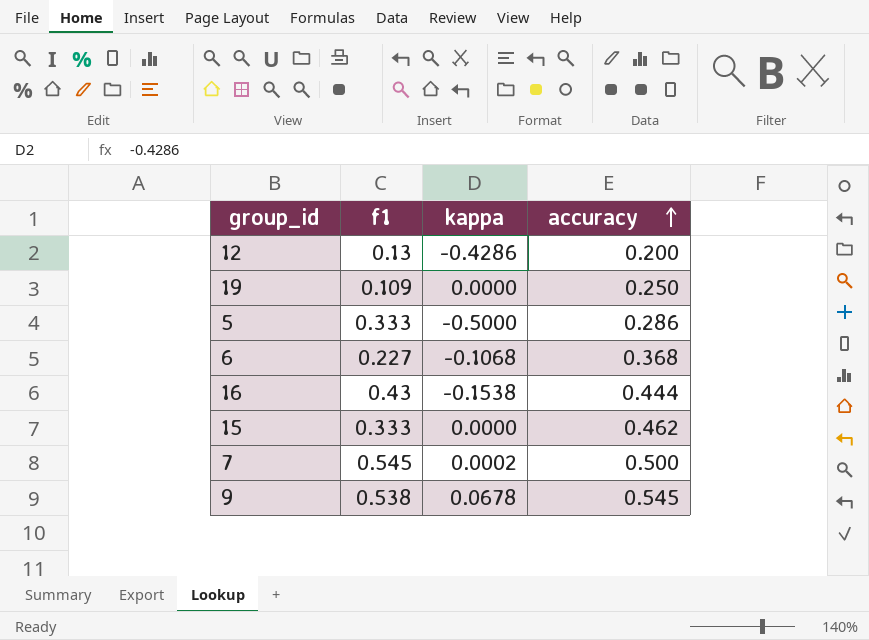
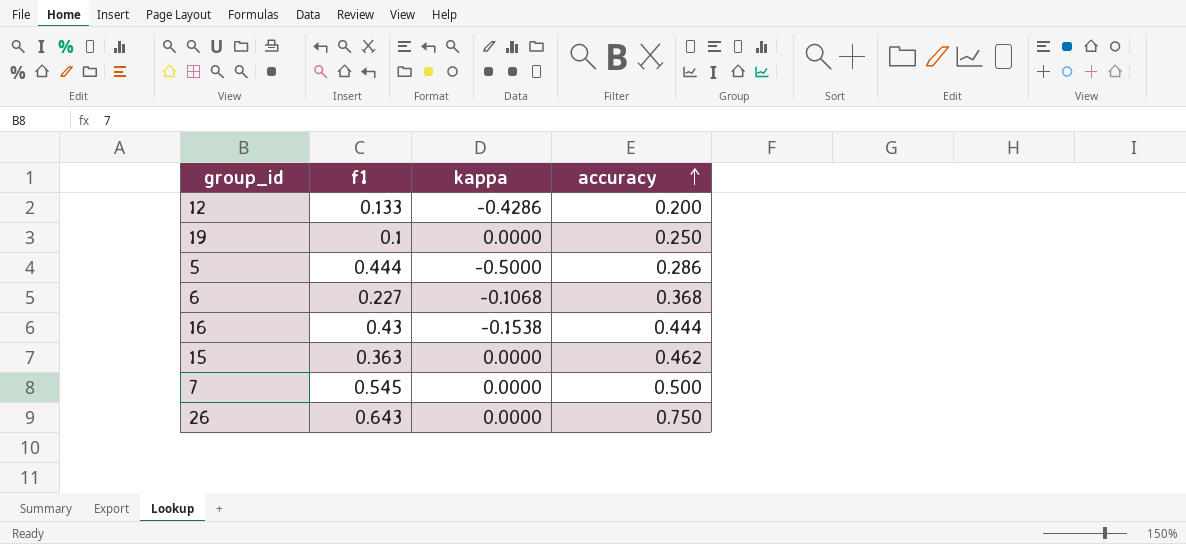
row 9: 0.538 | 0.0678 | 0.545 -> none
12 | f1: 0.13 -> 0.133
19 | f1: 0.109 -> 0.1
5 | f1: 0.333 -> 0.444
15 | f1: 0.333 -> 0.363
7 | kappa: 0.0002 -> 0.0000
row 26: none -> 0.643 | 0.0000 | 0.750

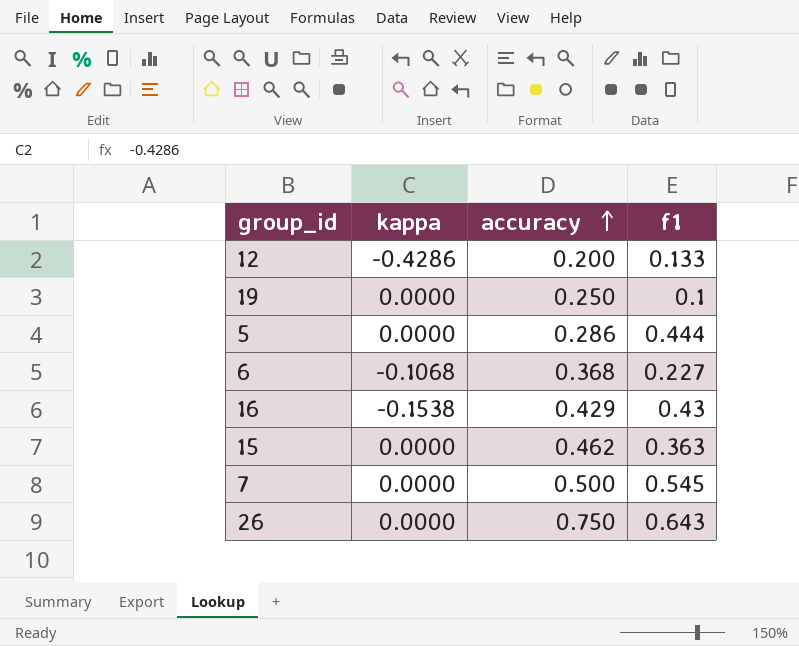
column f1 | position: 2 -> 4
5 | kappa: -0.5000 -> 0.0000
16 | accuracy: 0.444 -> 0.429

